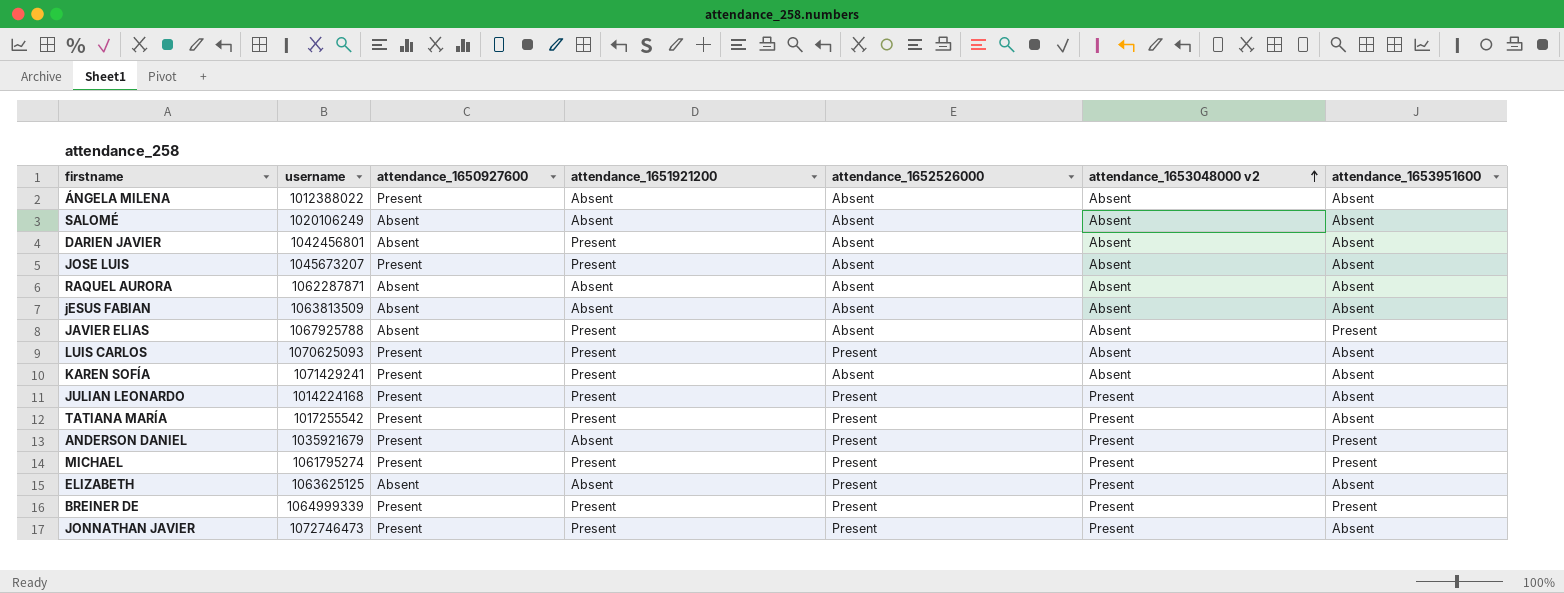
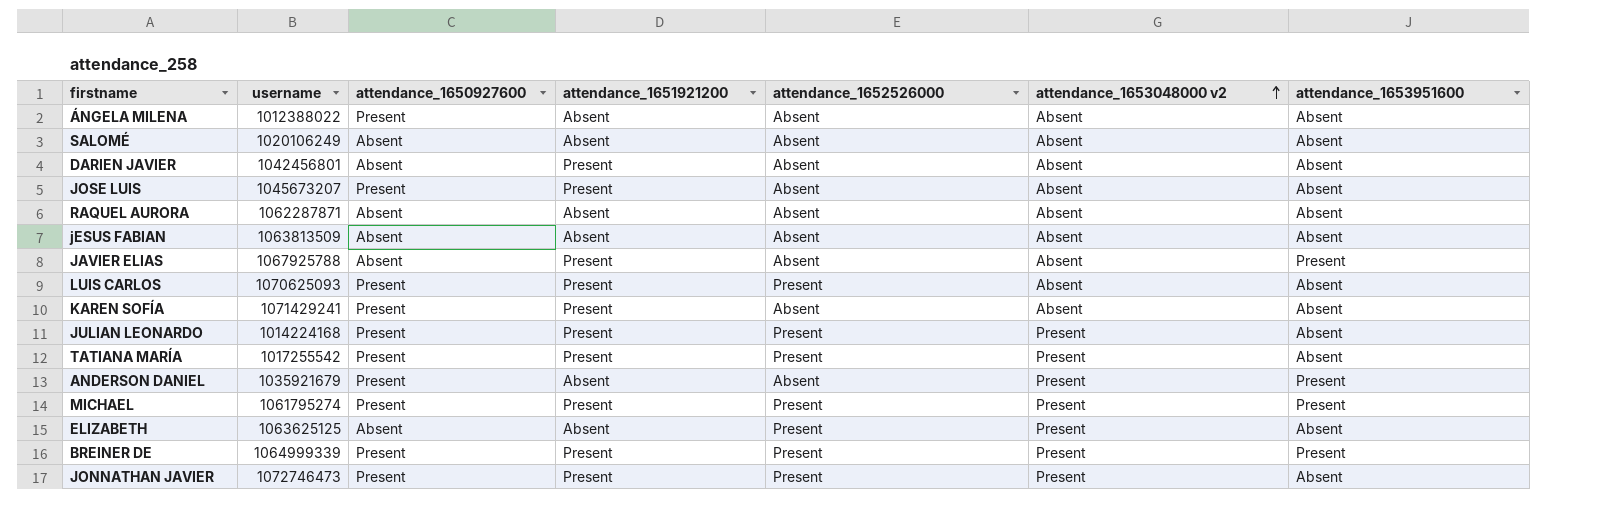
ANDERSON DANIEL | attendance_1652526000: Present -> Absent

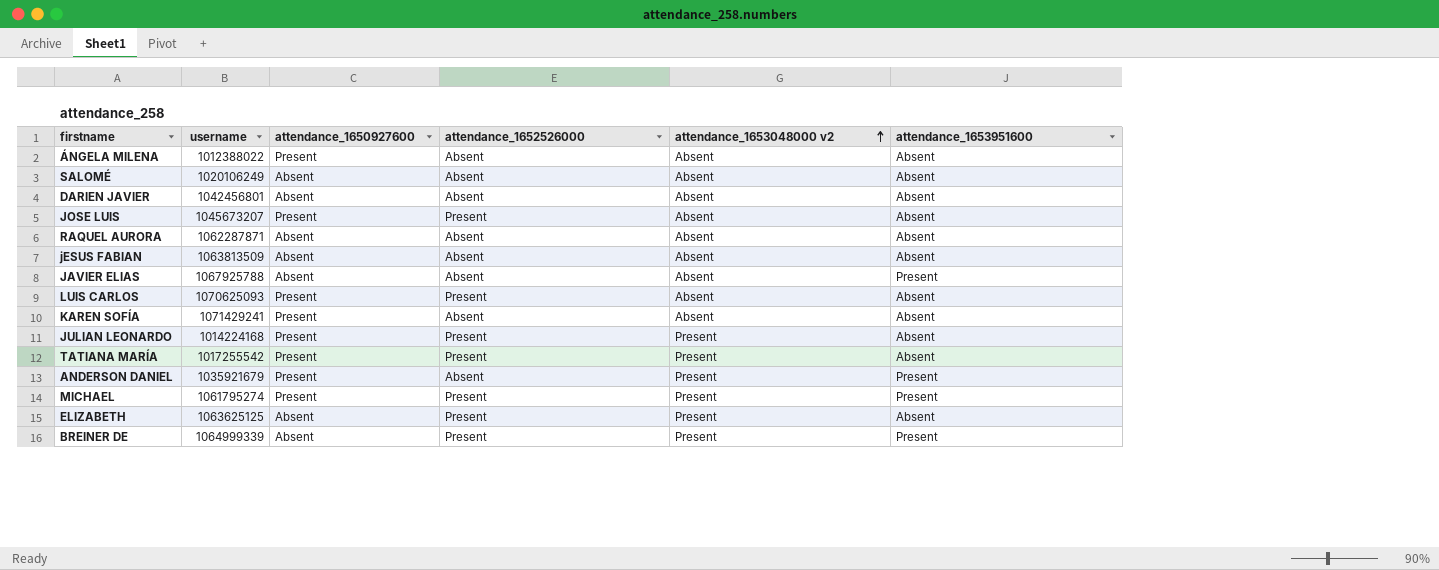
column attendance_1651921200 | position: 4 -> none
row JONNATHAN JAVIER: 1072746473 | Present | Present | Present | Present | Absent -> none
JOSE LUIS | attendance_1652526000: Absent -> Present
BREINER DE | attendance_1650927600: Present -> Absent

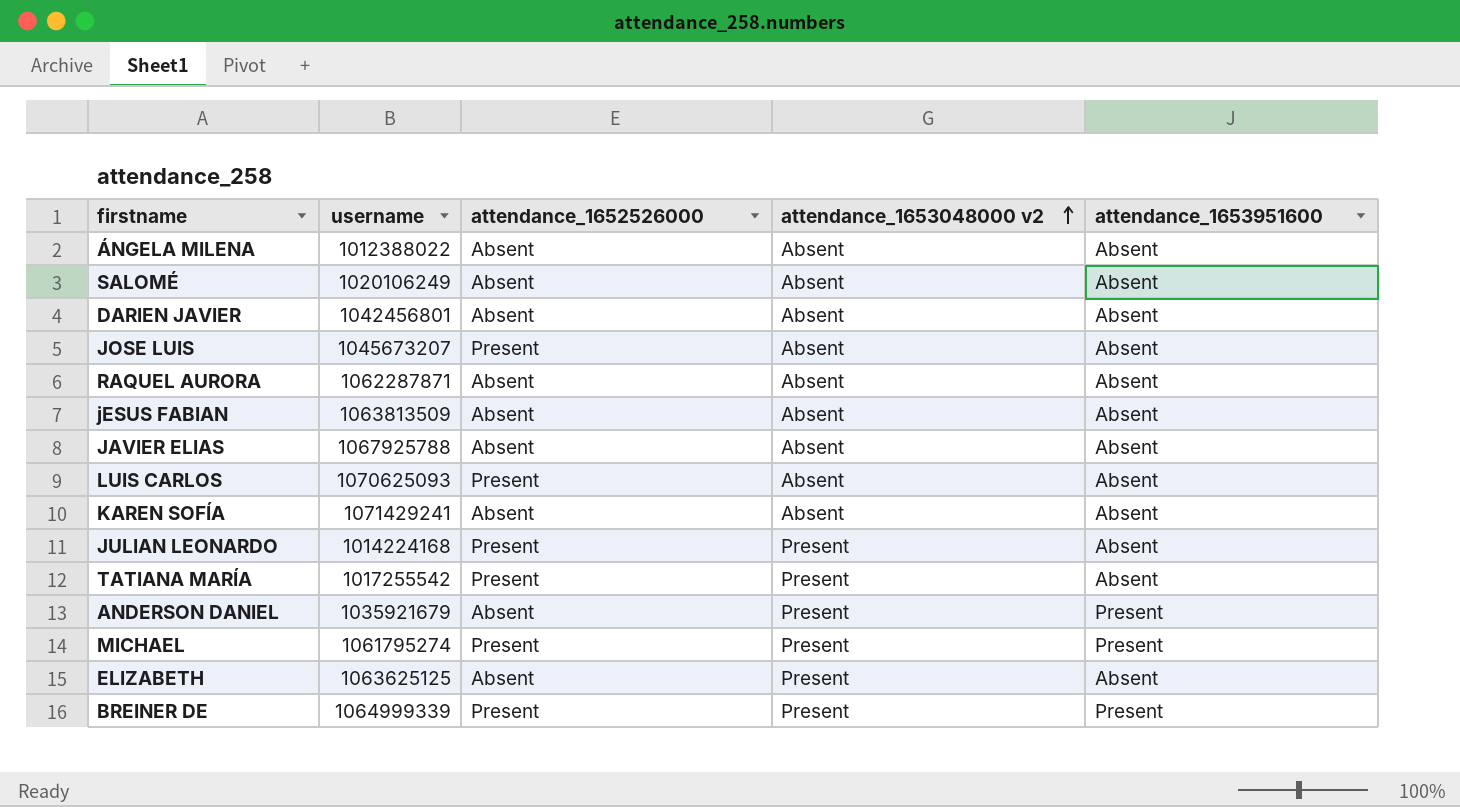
column attendance_1650927600 | position: 3 -> none
JAVIER ELIAS | attendance_1653951600: Present -> Absent
ELIZABETH | attendance_1652526000: Present -> Absent

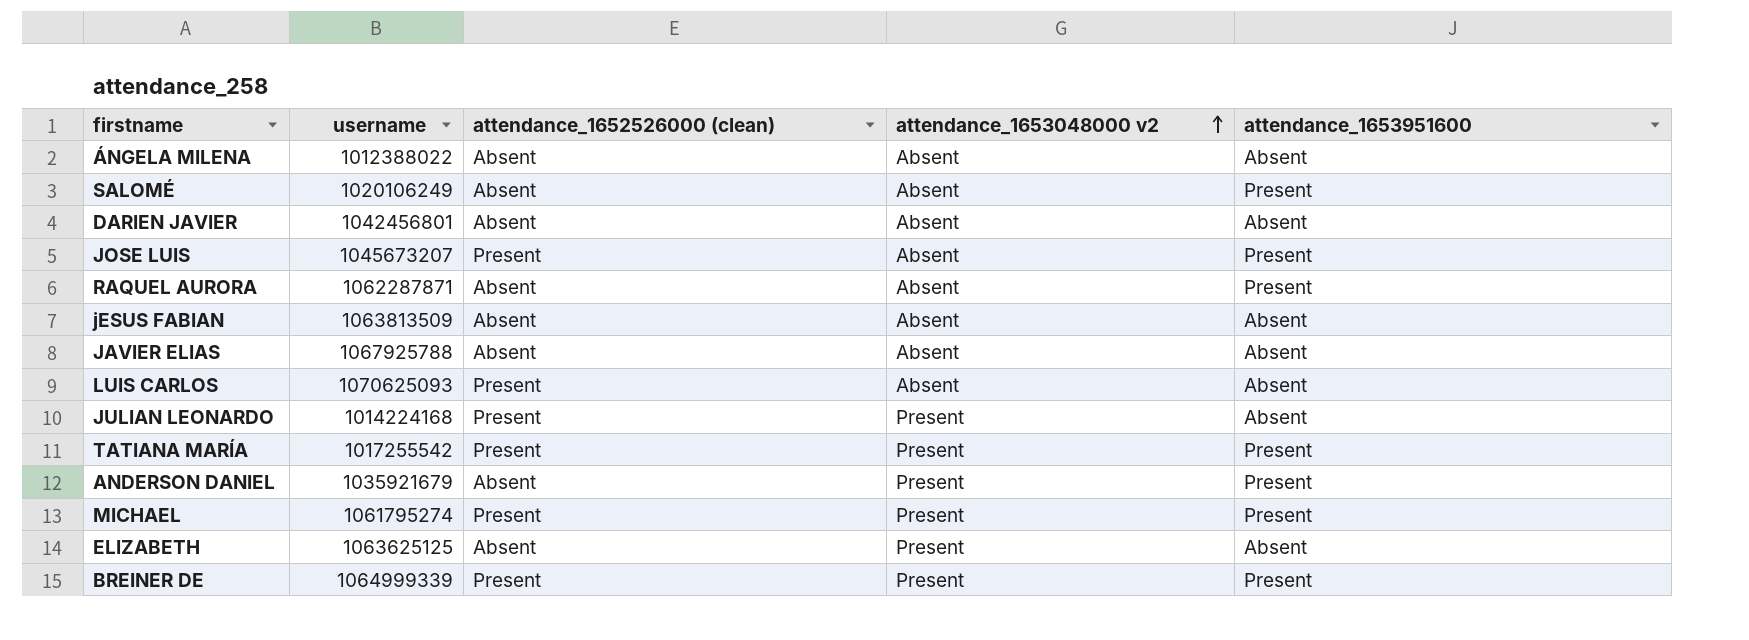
column name: attendance_1652526000 -> attendance_1652526000 (clean)
row KAREN SOFÍA: 1071429241 | Absent | Absent | Absent -> none
SALOMÉ | attendance_1653951600: Absent -> Present
JOSE LUIS | attendance_1653951600: Absent -> Present
RAQUEL AURORA | attendance_1653951600: Absent -> Present
TATIANA MARÍA | attendance_1653951600: Absent -> Present

